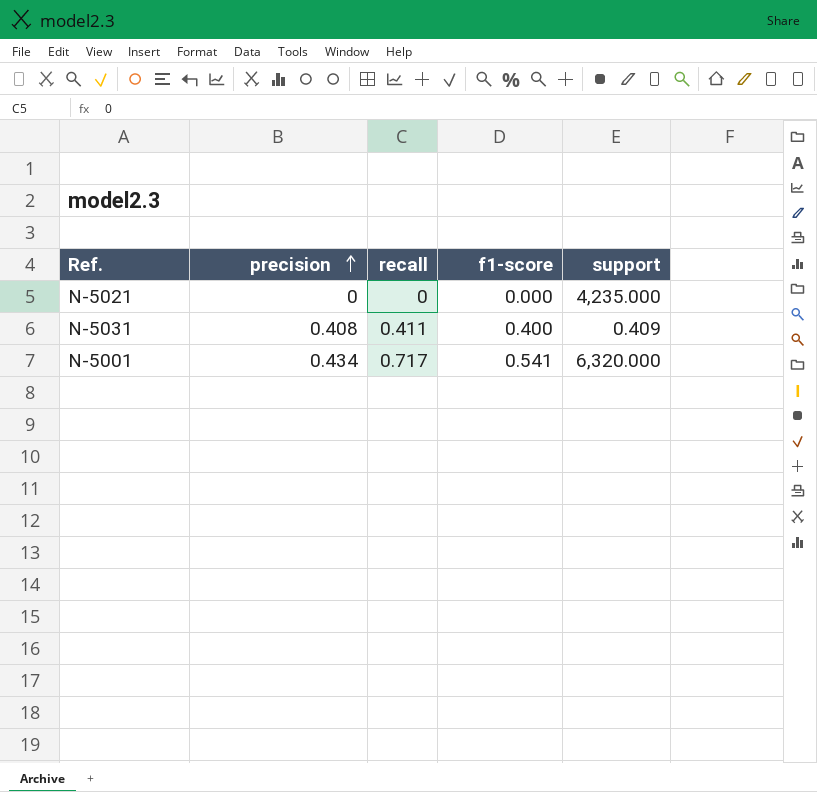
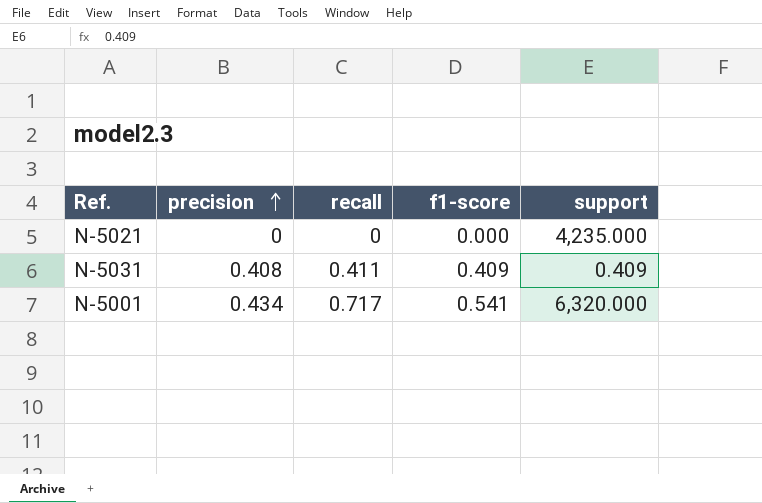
N-5031 | f1-score: 0.400 -> 0.409

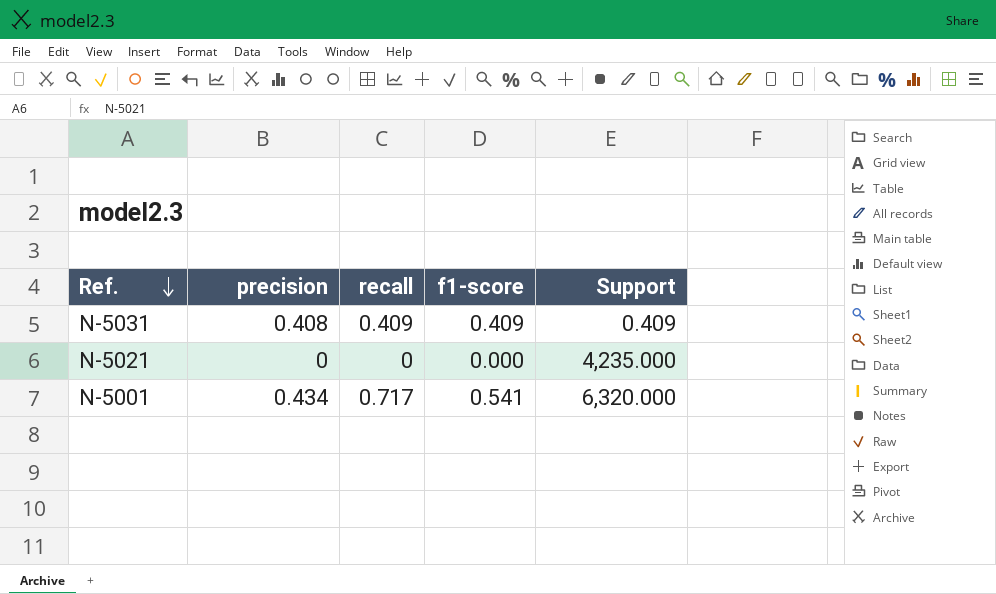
row order: precision ascending -> Ref. descending
column name: support -> Support
N-5031 | recall: 0.411 -> 0.409

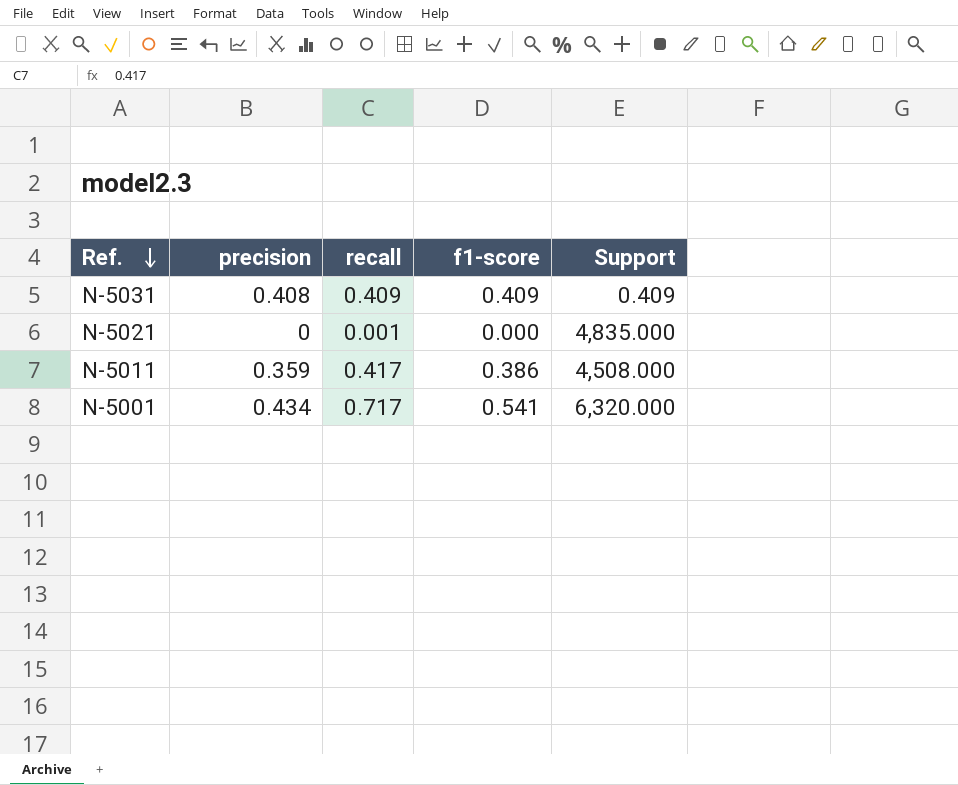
N-5021 | recall: 0 -> 0.001
N-5021 | Support: 4,235.000 -> 4,835.000
row N-5011: none -> 0.359 | 0.417 | 0.386 | 4,508.000

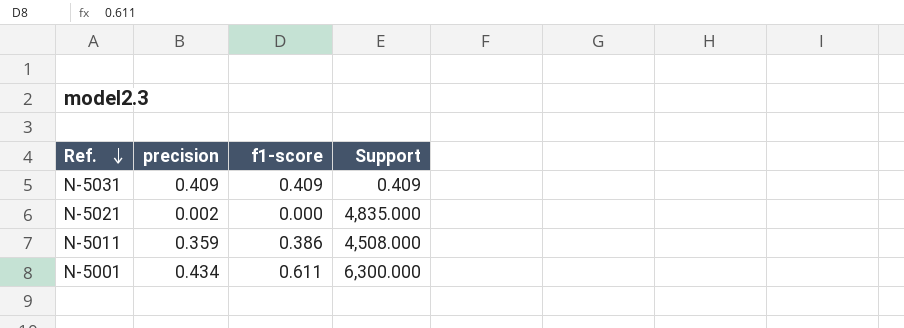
column recall | position: 3 -> none
N-5031 | precision: 0.408 -> 0.409
N-5021 | precision: 0 -> 0.002
N-5001 | f1-score: 0.541 -> 0.611
N-5001 | Support: 6,320.000 -> 6,300.000

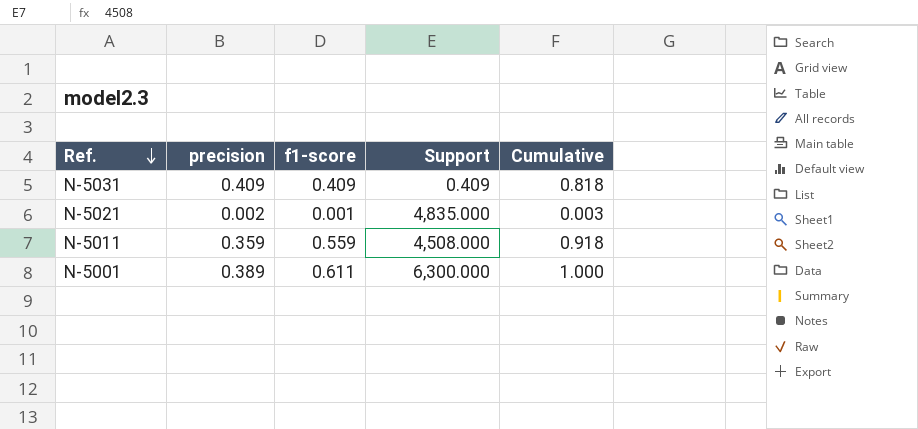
column Cumulative | formula: none -> [precision] + [f1-score]
N-5021 | f1-score: 0.000 -> 0.001
N-5011 | f1-score: 0.386 -> 0.559
N-5001 | precision: 0.434 -> 0.389

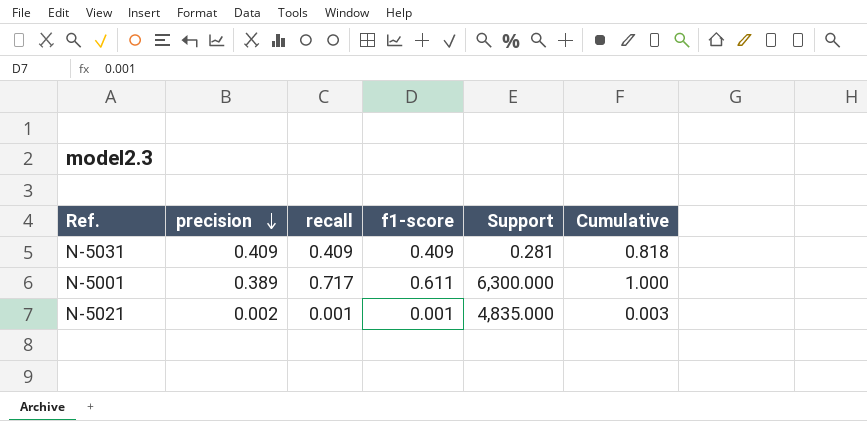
row order: Ref. descending -> precision descending
column recall | position: none -> 3
row N-5011: 0.359 | 0.559 | 4,508.000 | 0.918 -> none
N-5031 | Support: 0.409 -> 0.281

